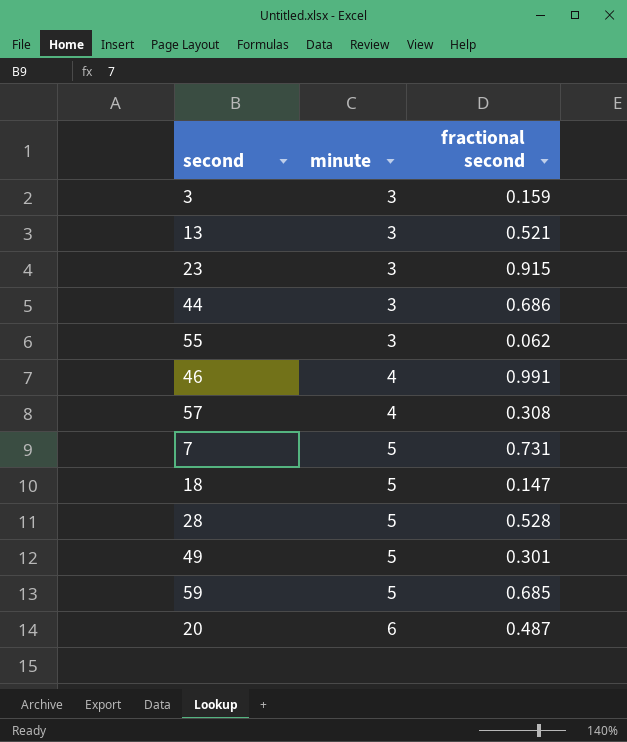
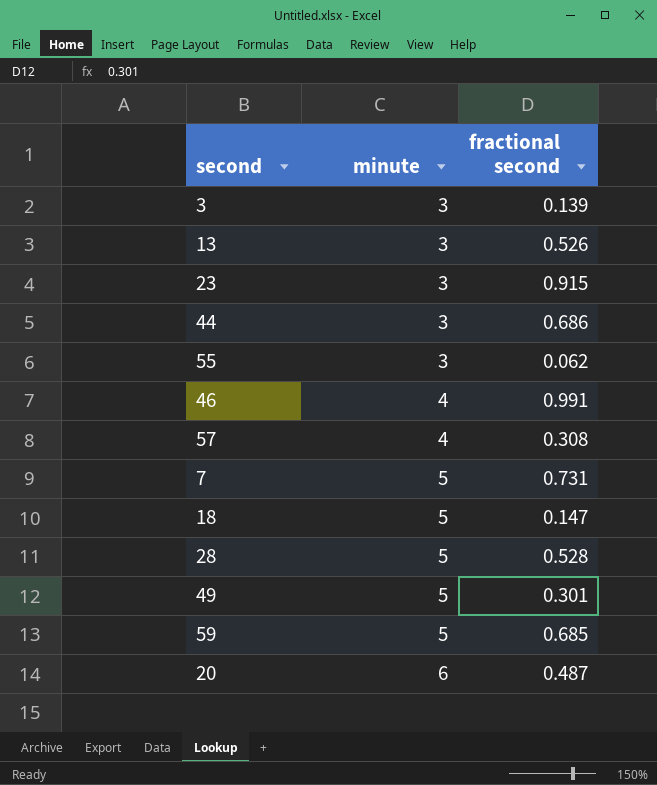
3 | fractional second: 0.159 -> 0.139
13 | fractional second: 0.521 -> 0.526

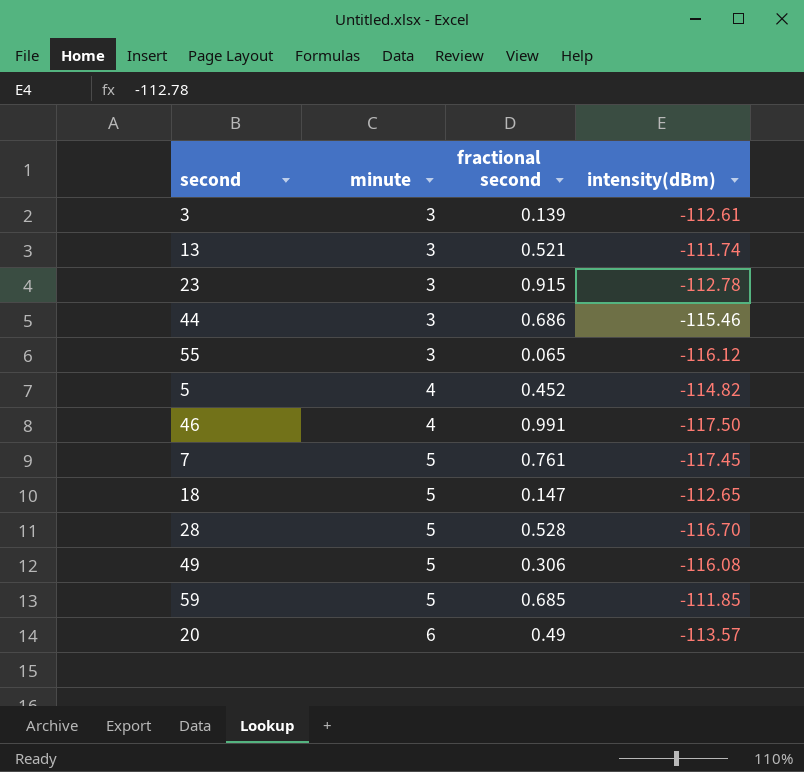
column intensity(dBm) | position: none -> 4
row 57: 4 | 0.308 -> none
13 | fractional second: 0.526 -> 0.521
55 | fractional second: 0.062 -> 0.065
row 5: none -> 4 | 0.452 | -114.82
7 | fractional second: 0.731 -> 0.761
49 | fractional second: 0.301 -> 0.306
20 | fractional second: 0.487 -> 0.49

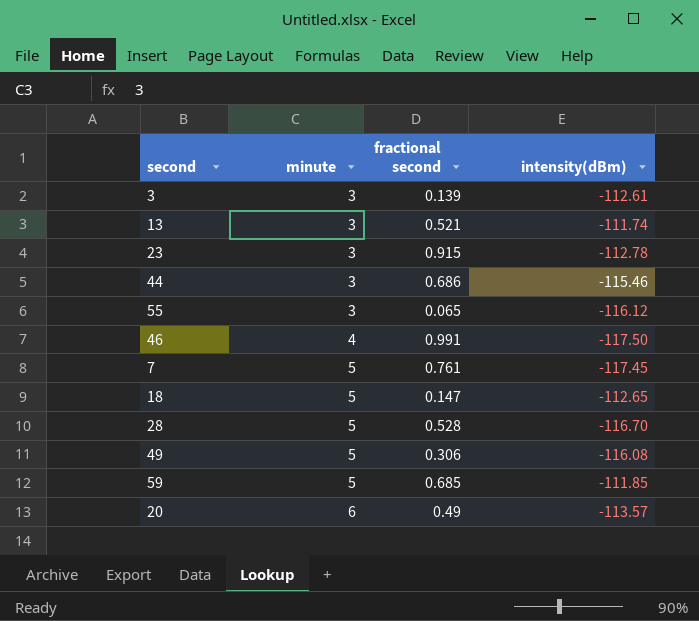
row 5: 4 | 0.452 | -114.82 -> none

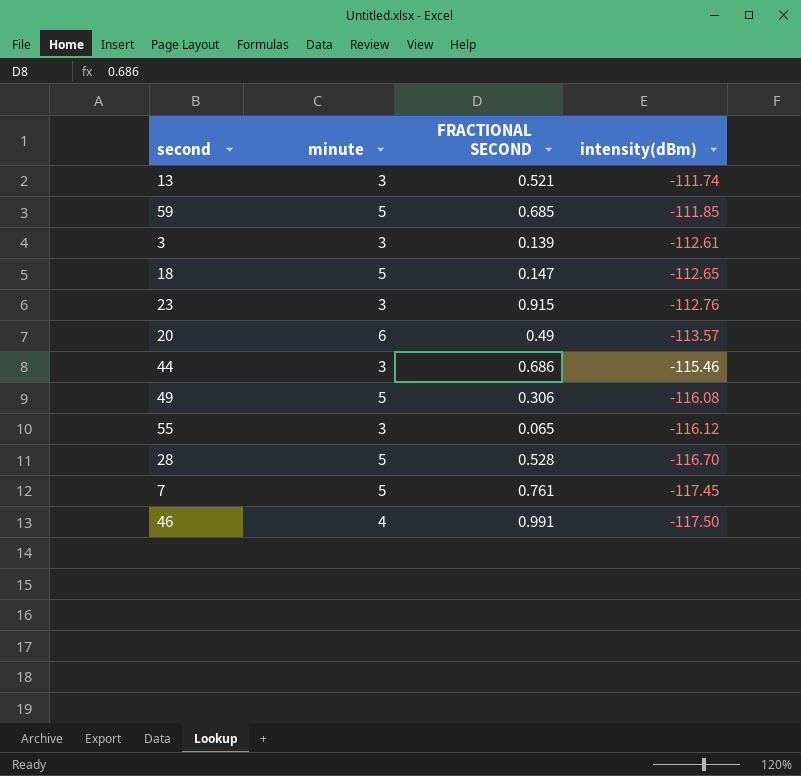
row order: minute ascending -> intensity(dBm) descending
column name: fractional second -> FRACTIONAL SECOND
23 | intensity(dBm): -112.78 -> -112.76

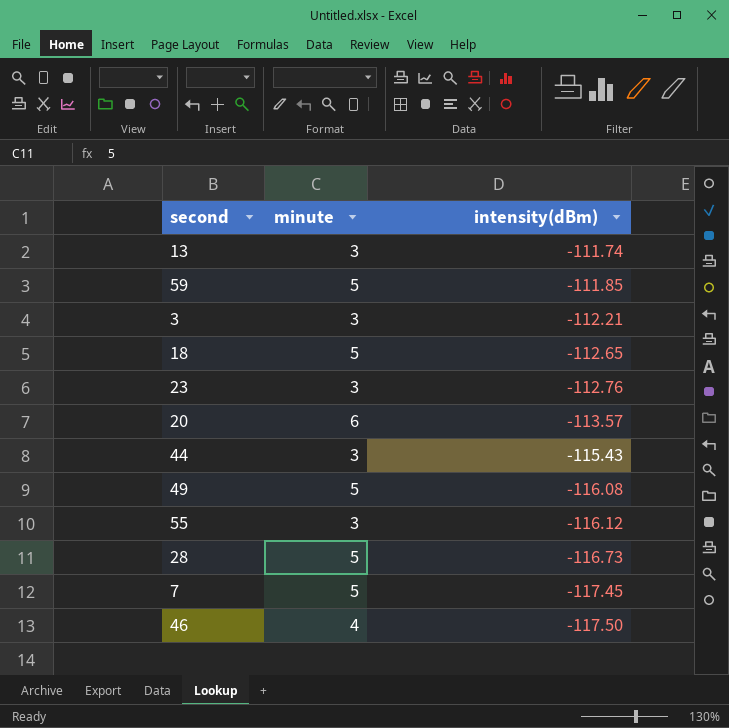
column FRACTIONAL SECOND | position: 3 -> none
3 | intensity(dBm): -112.61 -> -112.21
44 | intensity(dBm): -115.46 -> -115.43
28 | intensity(dBm): -116.70 -> -116.73

